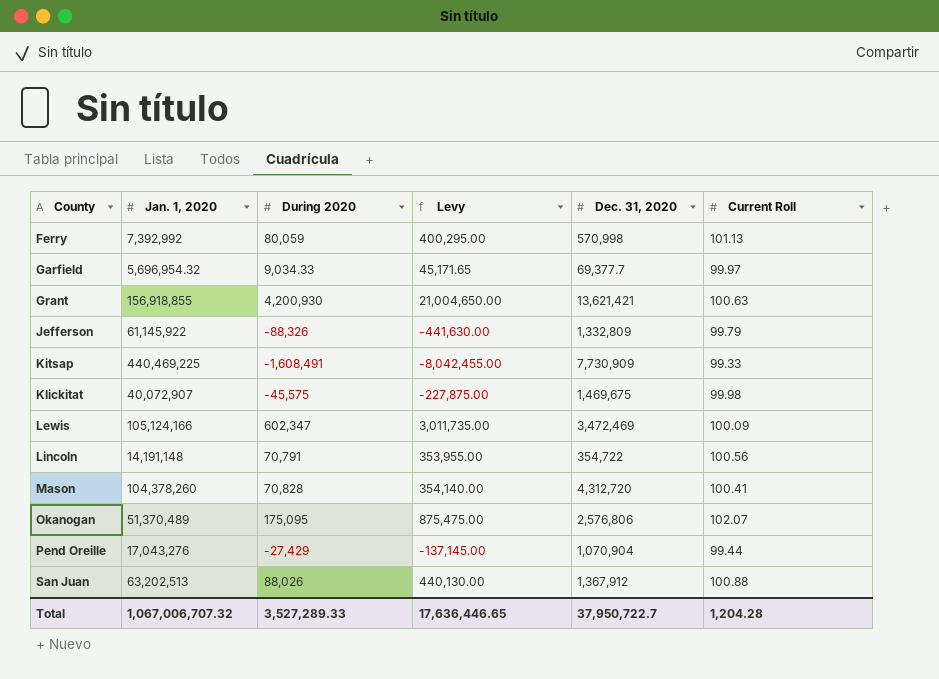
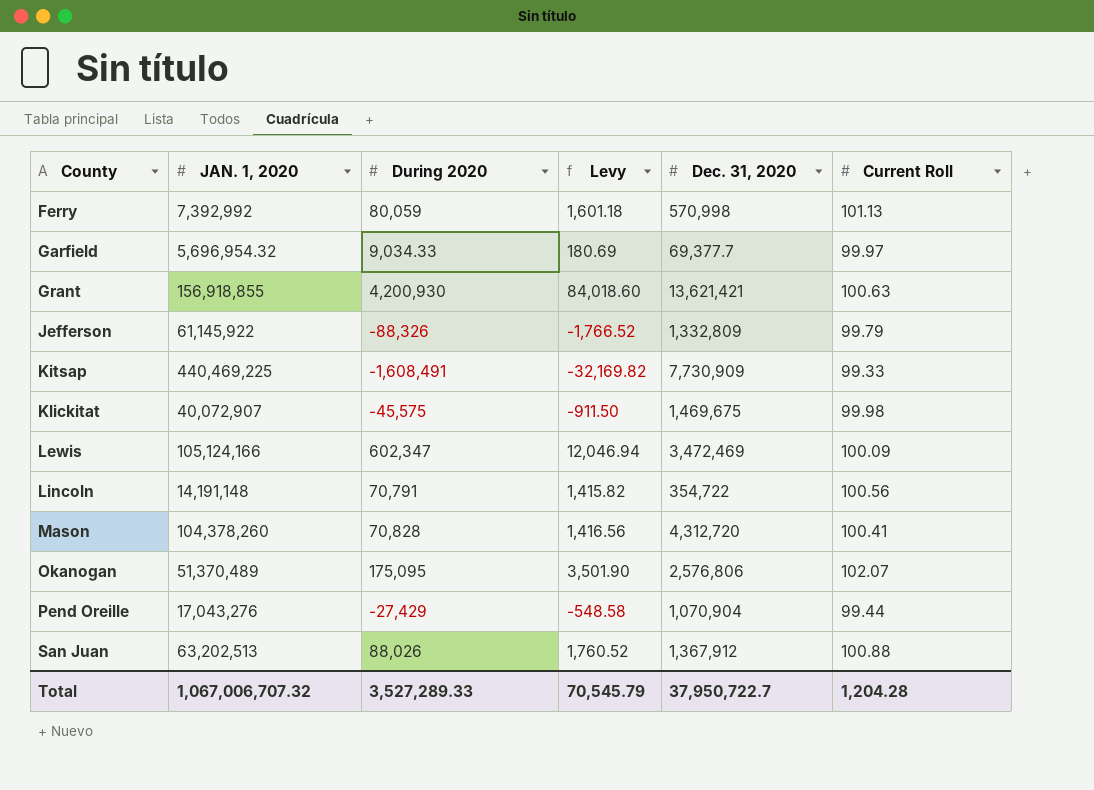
column name: Jan. 1, 2020 -> JAN. 1, 2020
column Levy | formula: [During 2020] * 5 -> [During 2020] * 0.02
Total | Levy: 17,636,446.65 -> 70,545.79

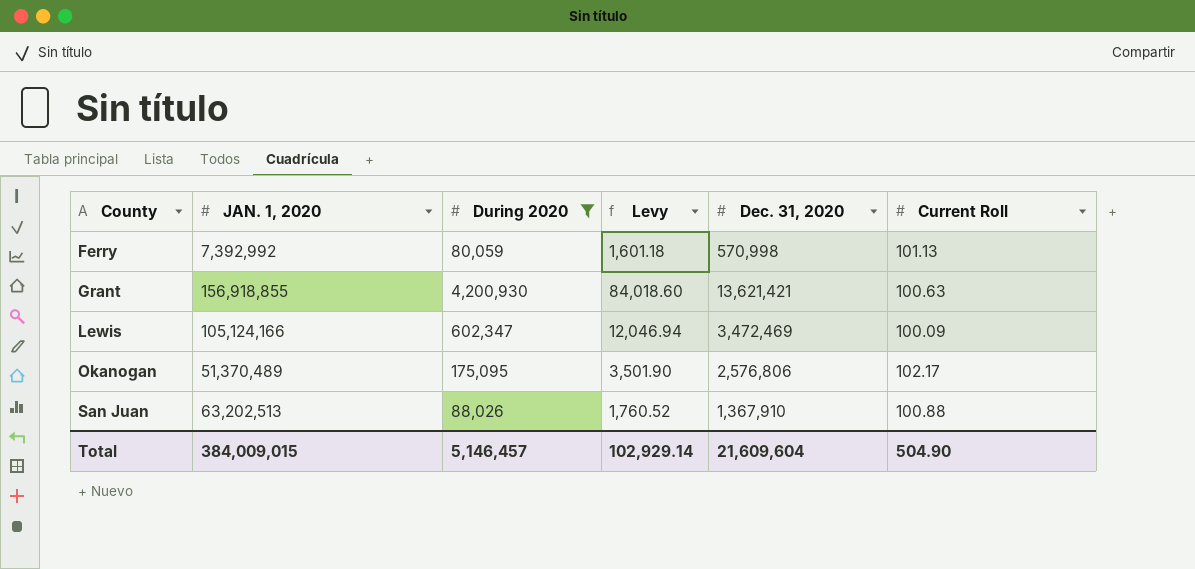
filter: none -> During 2020 >= 80,059
Okanogan | Current Roll: 102.07 -> 102.17
San Juan | Dec. 31, 2020: 1,367,912 -> 1,367,910
Total | JAN. 1, 2020: 1,067,006,707.32 -> 384,009,015
Total | During 2020: 3,527,289.33 -> 5,146,457
Total | Levy: 70,545.79 -> 102,929.14
Total | Dec. 31, 2020: 37,950,722.7 -> 21,609,604
Total | Current Roll: 1,204.28 -> 504.90

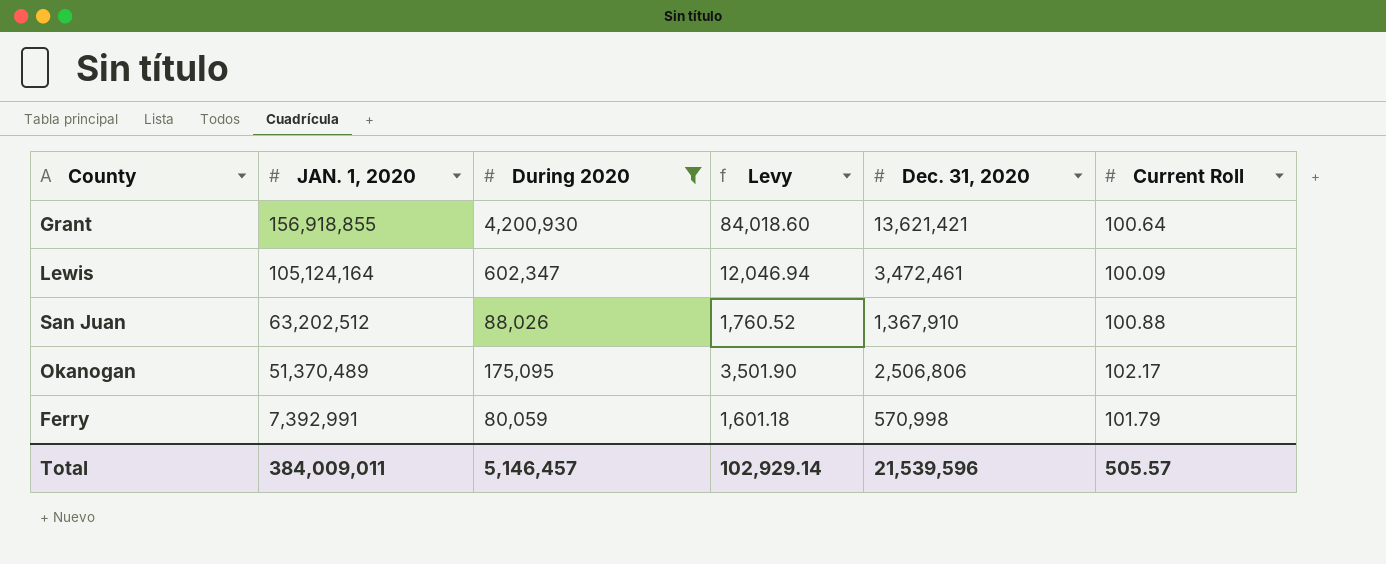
row order: County ascending -> JAN. 1, 2020 descending
Grant | Current Roll: 100.63 -> 100.64
Lewis | JAN. 1, 2020: 105,124,166 -> 105,124,164
Lewis | Dec. 31, 2020: 3,472,469 -> 3,472,461
San Juan | JAN. 1, 2020: 63,202,513 -> 63,202,512
Okanogan | Dec. 31, 2020: 2,576,806 -> 2,506,806
Ferry | JAN. 1, 2020: 7,392,992 -> 7,392,991
Ferry | Current Roll: 101.13 -> 101.79
Total | JAN. 1, 2020: 384,009,015 -> 384,009,011
Total | Dec. 31, 2020: 21,609,604 -> 21,539,596
Total | Current Roll: 504.90 -> 505.57

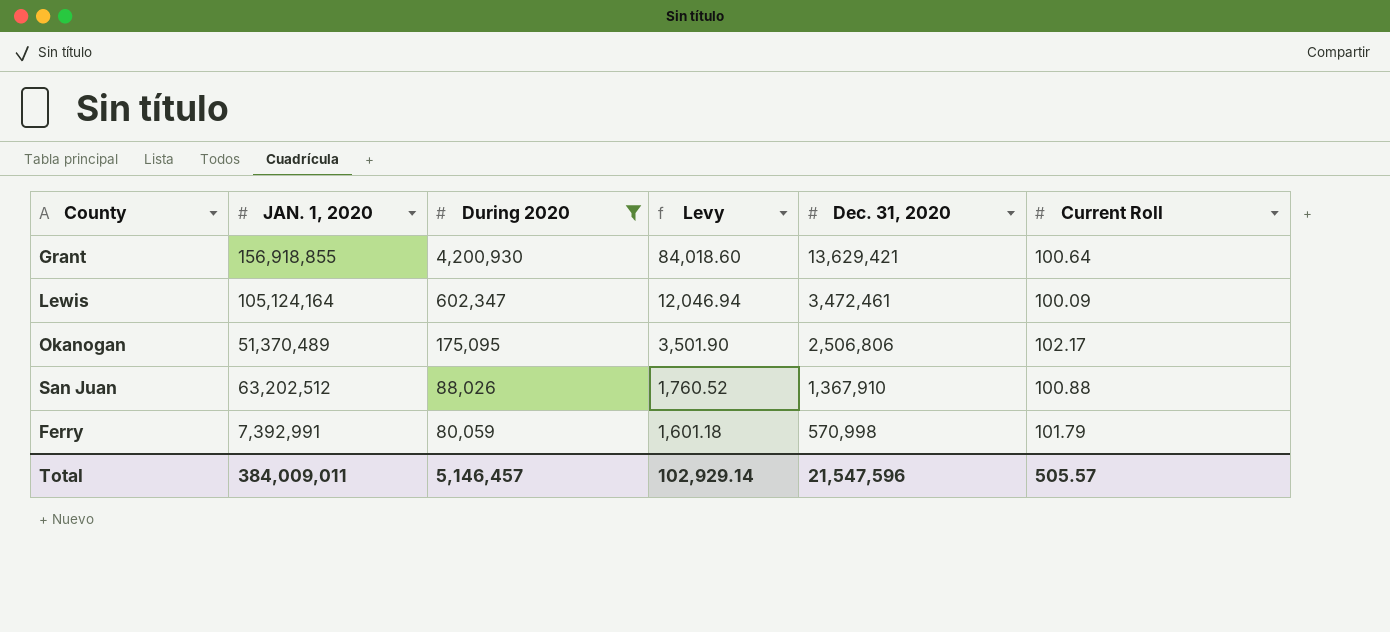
row order: JAN. 1, 2020 descending -> During 2020 descending
Grant | Dec. 31, 2020: 13,621,421 -> 13,629,421
Total | Dec. 31, 2020: 21,539,596 -> 21,547,596

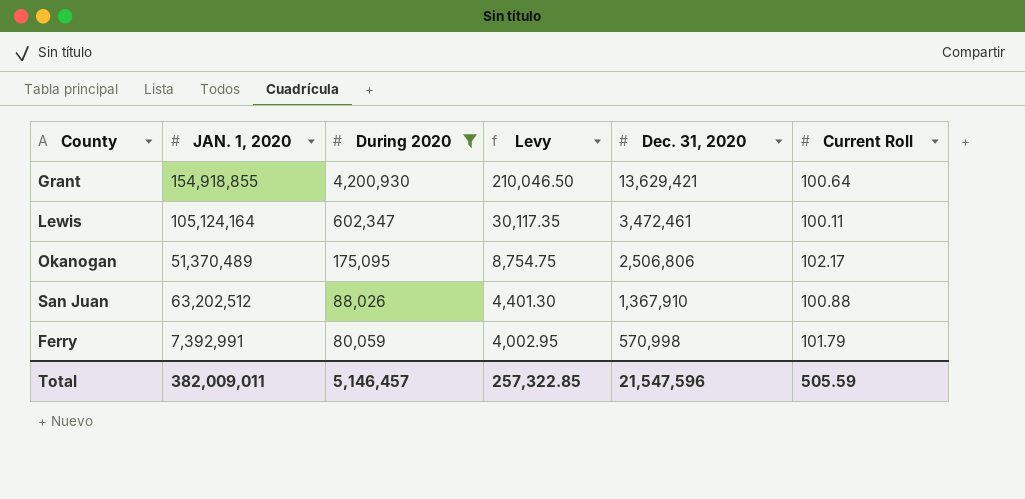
column Levy | formula: [During 2020] * 0.02 -> [During 2020] * 0.05
Grant | JAN. 1, 2020: 156,918,855 -> 154,918,855
Lewis | Current Roll: 100.09 -> 100.11
Total | JAN. 1, 2020: 384,009,011 -> 382,009,011
Total | Levy: 102,929.14 -> 257,322.85
Total | Current Roll: 505.57 -> 505.59

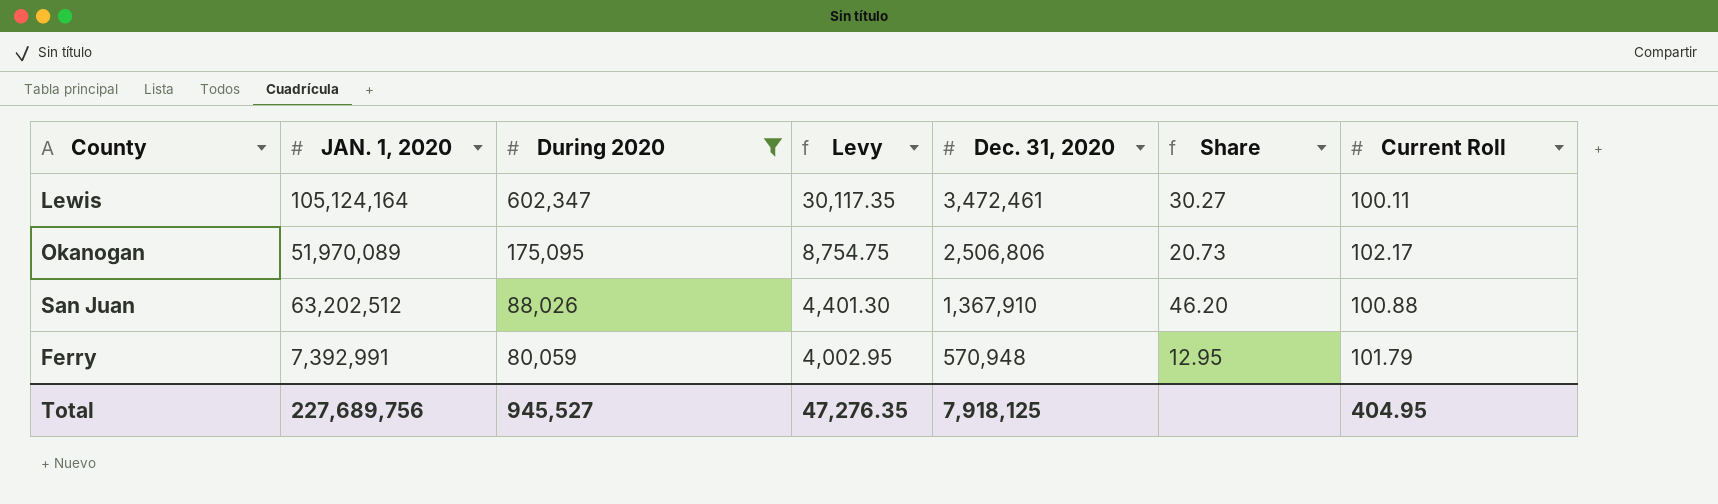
column Share | formula: none -> [JAN. 1, 2020] / [Dec. 31, 2020]
row Grant: 154,918,855 | 4,200,930 | 210,046.50 | 13,629,421 | 100.64 -> none
Okanogan | JAN. 1, 2020: 51,370,489 -> 51,970,089
Ferry | Dec. 31, 2020: 570,998 -> 570,948
Total | JAN. 1, 2020: 382,009,011 -> 227,689,756
Total | During 2020: 5,146,457 -> 945,527
Total | Levy: 257,322.85 -> 47,276.35
Total | Dec. 31, 2020: 21,547,596 -> 7,918,125
Total | Current Roll: 505.59 -> 404.95

